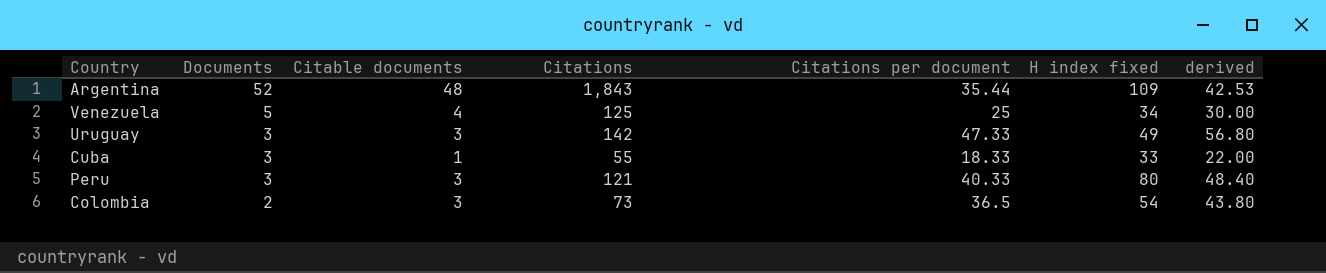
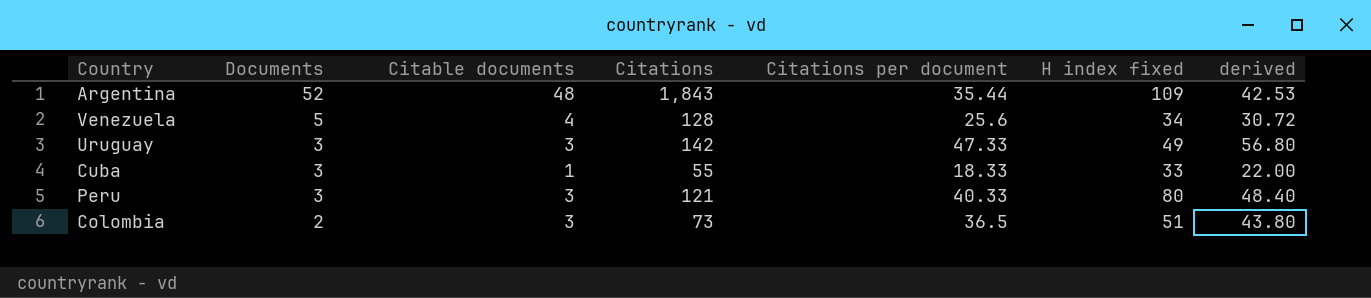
Venezuela | Citations: 125 -> 128
Venezuela | Citations per document: 25 -> 25.6
Venezuela | derived: 30.00 -> 30.72
Colombia | H index fixed: 54 -> 51

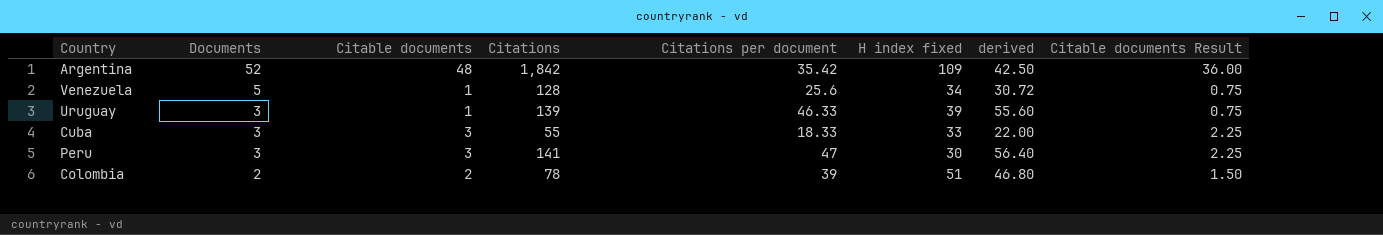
column Citable documents Result | formula: none -> [Citable documents] * 0.75
Argentina | Citations: 1,843 -> 1,842
Argentina | Citations per document: 35.44 -> 35.42
Argentina | derived: 42.53 -> 42.50
Venezuela | Citable documents: 4 -> 1
Uruguay | Citable documents: 3 -> 1
Uruguay | Citations: 142 -> 139
Uruguay | Citations per document: 47.33 -> 46.33
Uruguay | H index fixed: 49 -> 39
Uruguay | derived: 56.80 -> 55.60
Cuba | Citable documents: 1 -> 3
Peru | Citations: 121 -> 141
Peru | Citations per document: 40.33 -> 47
Peru | H index fixed: 80 -> 30
Peru | derived: 48.40 -> 56.40
Colombia | Citable documents: 3 -> 2
Colombia | Citations: 73 -> 78
Colombia | Citations per document: 36.5 -> 39
Colombia | derived: 43.80 -> 46.80

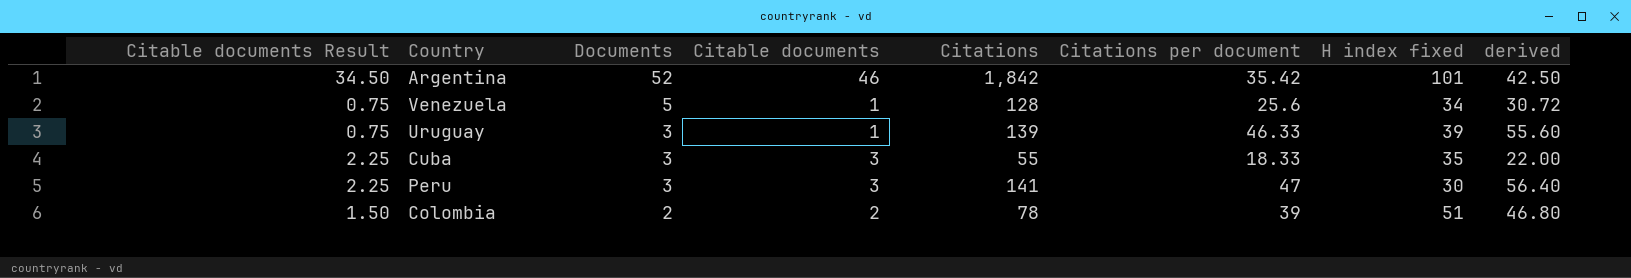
column Citable documents Result | position: 8 -> 1
Argentina | Citable documents Result: 36.00 -> 34.50
Argentina | Citable documents: 48 -> 46
Argentina | H index fixed: 109 -> 101
Cuba | H index fixed: 33 -> 35

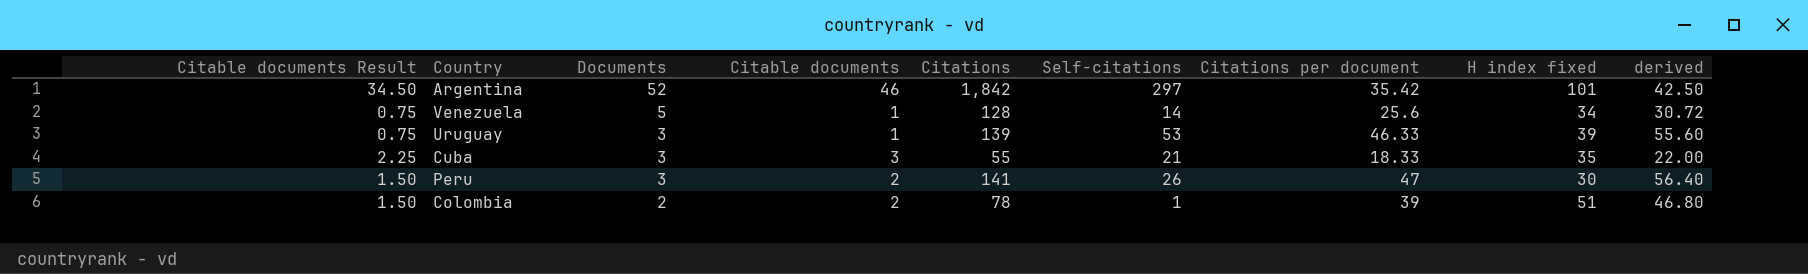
column Self-citations | position: none -> 6
Peru | Citable documents Result: 2.25 -> 1.50
Peru | Citable documents: 3 -> 2

